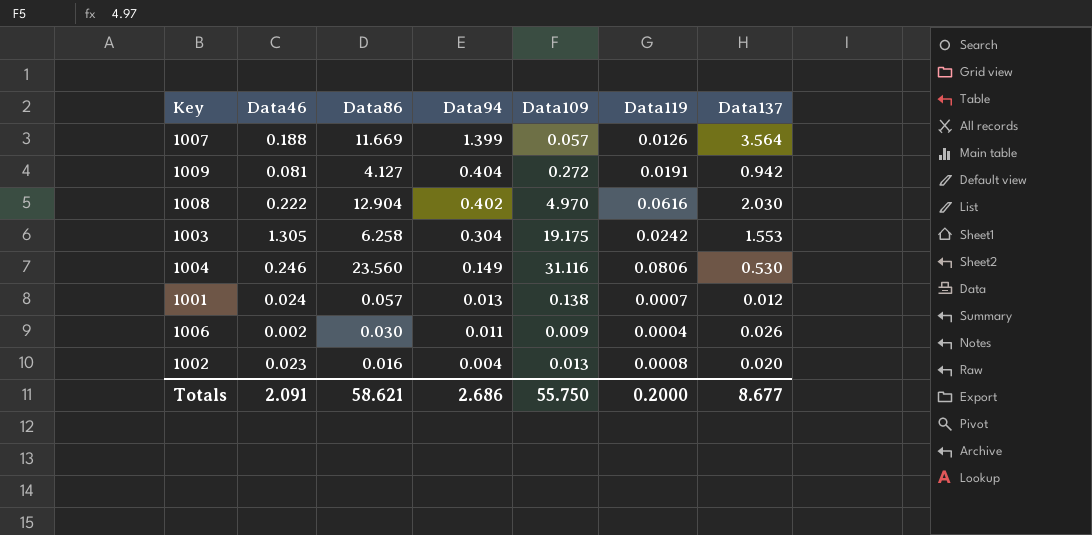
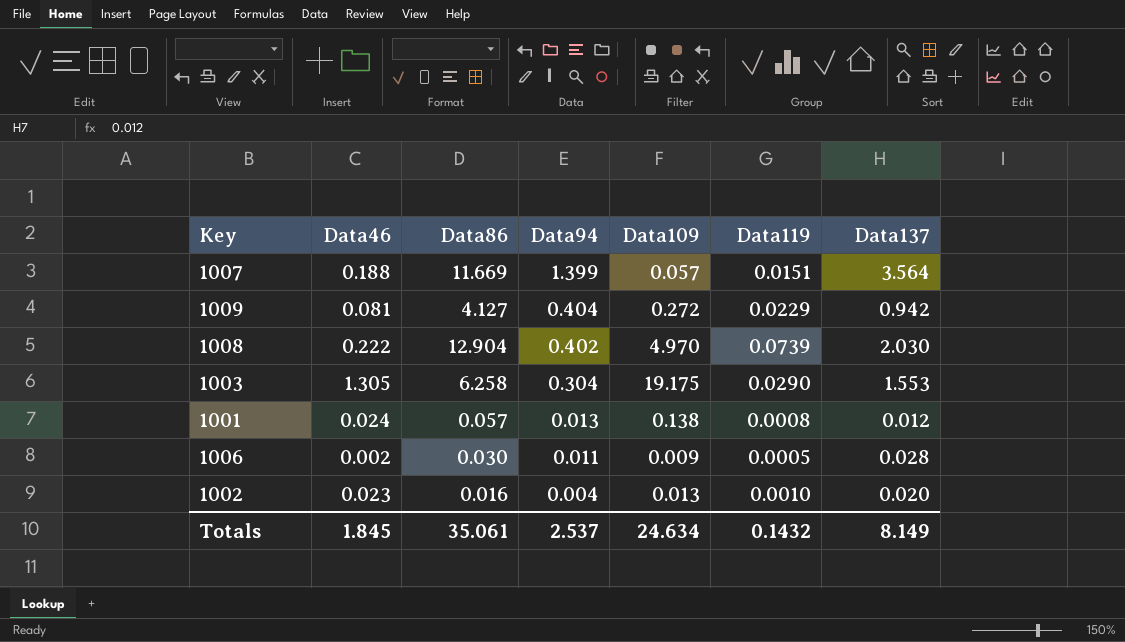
row 1004: 0.246 | 23.560 | 0.149 | 31.116 | 0.0806 | 0.530 -> none
1007 | Data119: 0.0126 -> 0.0151
1009 | Data119: 0.0191 -> 0.0229
1008 | Data119: 0.0616 -> 0.0739
1003 | Data119: 0.0242 -> 0.0290
1001 | Data119: 0.0007 -> 0.0008
1006 | Data119: 0.0004 -> 0.0005
1006 | Data137: 0.026 -> 0.028
1002 | Data119: 0.0008 -> 0.0010
Totals | Data46: 2.091 -> 1.845
Totals | Data86: 58.621 -> 35.061
Totals | Data94: 2.686 -> 2.537
Totals | Data109: 55.750 -> 24.634
Totals | Data119: 0.2000 -> 0.1432
Totals | Data137: 8.677 -> 8.149

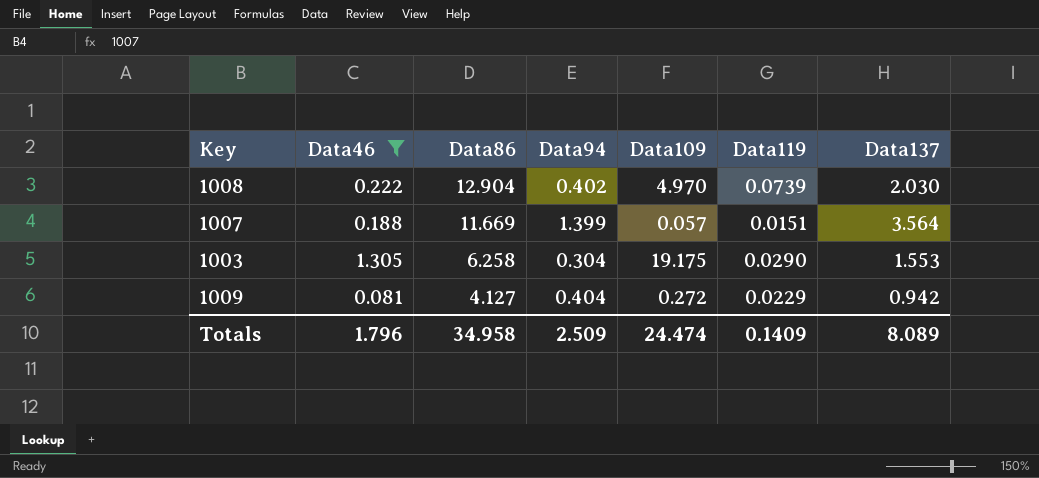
filter: none -> Data46 >= 0.081
row order: Data94 descending -> Data86 descending
Totals | Data46: 1.845 -> 1.796
Totals | Data86: 35.061 -> 34.958
Totals | Data94: 2.537 -> 2.509
Totals | Data109: 24.634 -> 24.474
Totals | Data119: 0.1432 -> 0.1409
Totals | Data137: 8.149 -> 8.089

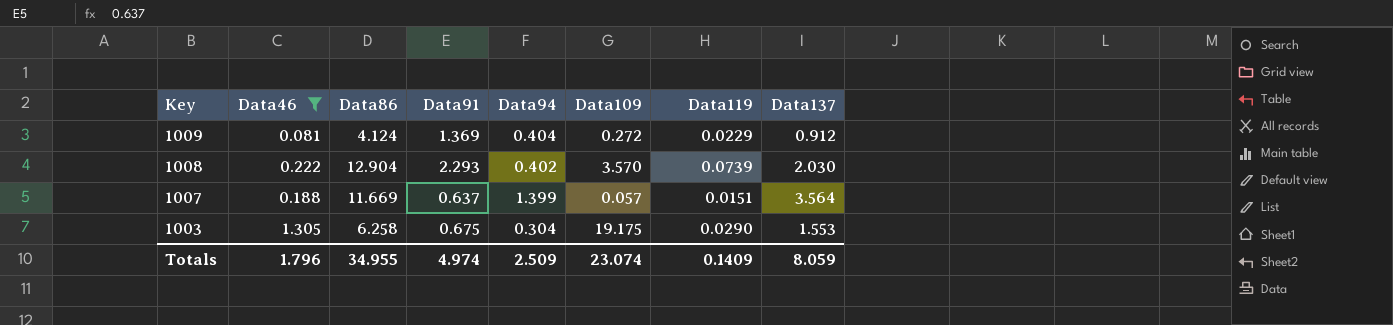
row order: Data86 descending -> Key descending
column Data91 | position: none -> 4
1009 | Data86: 4.127 -> 4.124
1009 | Data137: 0.942 -> 0.912
1008 | Data109: 4.970 -> 3.570
Totals | Data86: 34.958 -> 34.955
Totals | Data109: 24.474 -> 23.074
Totals | Data137: 8.089 -> 8.059

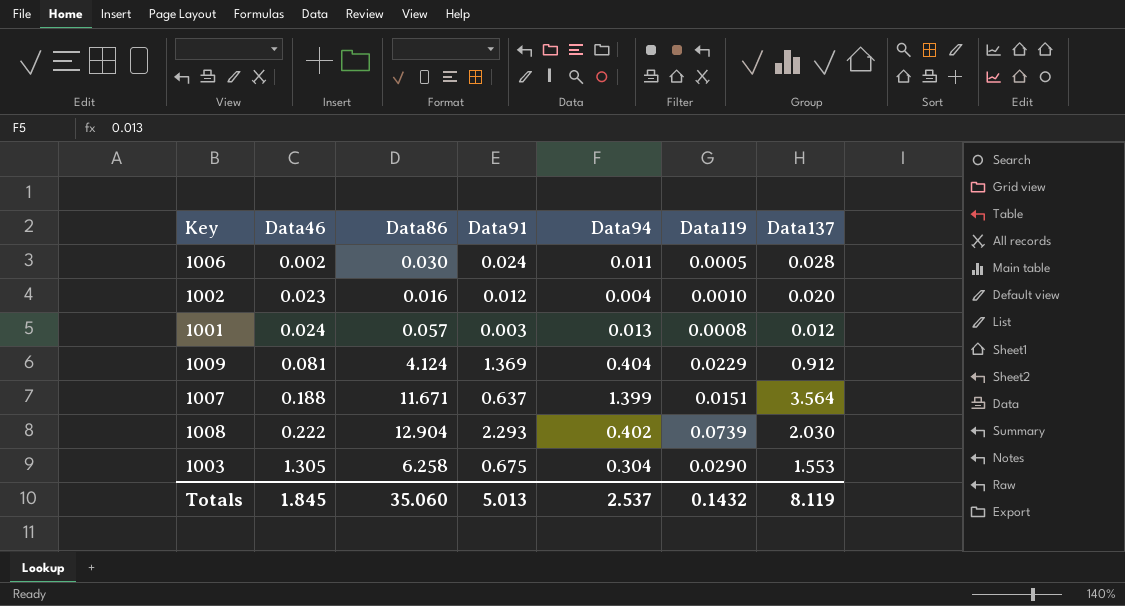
filter: Data46 >= 0.081 -> none
row order: Key descending -> Data46 ascending
column Data109 | position: 6 -> none
1007 | Data86: 11.669 -> 11.671
Totals | Data46: 1.796 -> 1.845
Totals | Data86: 34.955 -> 35.060
Totals | Data91: 4.974 -> 5.013
Totals | Data94: 2.509 -> 2.537
Totals | Data119: 0.1409 -> 0.1432
Totals | Data137: 8.059 -> 8.119

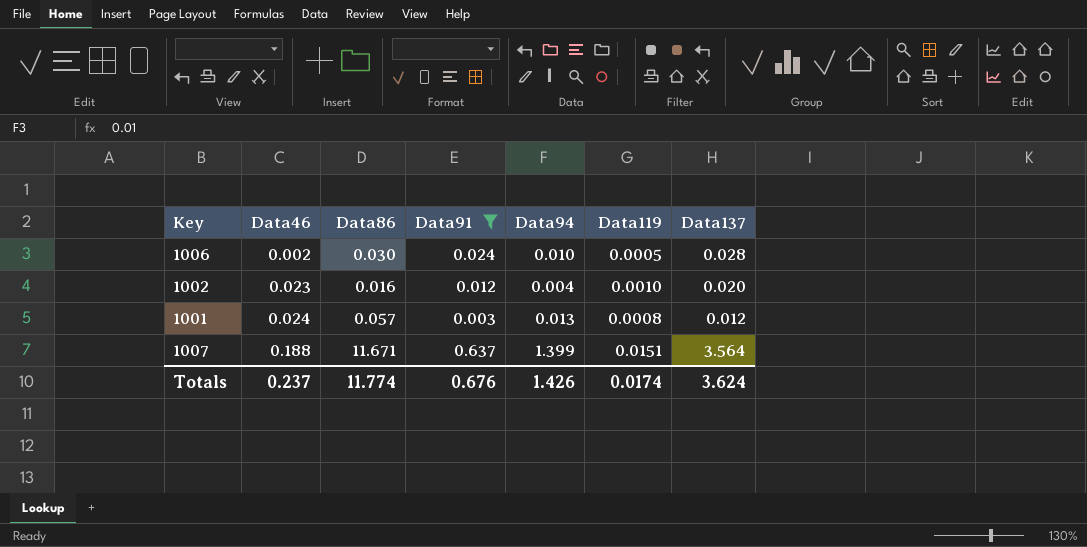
filter: none -> Data91 <= 0.637
1006 | Data94: 0.011 -> 0.010
Totals | Data46: 1.845 -> 0.237
Totals | Data86: 35.060 -> 11.774
Totals | Data91: 5.013 -> 0.676
Totals | Data94: 2.537 -> 1.426
Totals | Data119: 0.1432 -> 0.0174
Totals | Data137: 8.119 -> 3.624

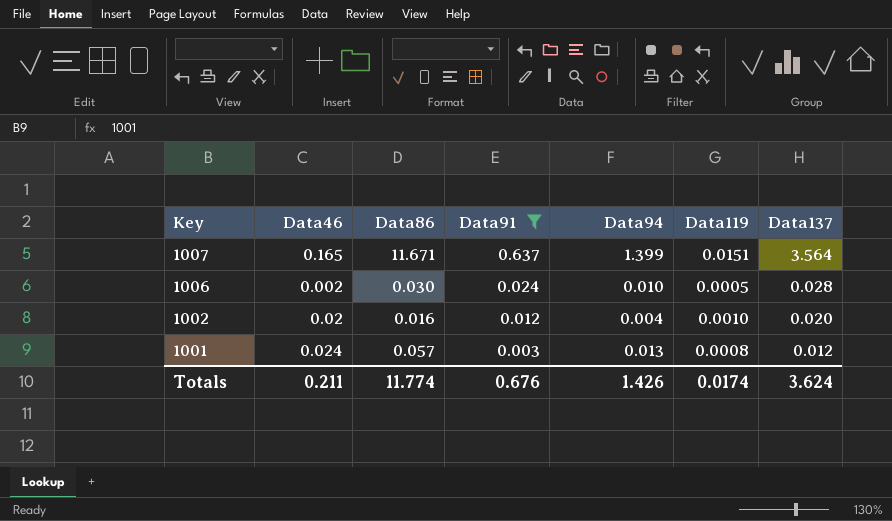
row order: Data46 ascending -> Key descending
1007 | Data46: 0.188 -> 0.165
1002 | Data46: 0.023 -> 0.02
Totals | Data46: 0.237 -> 0.211

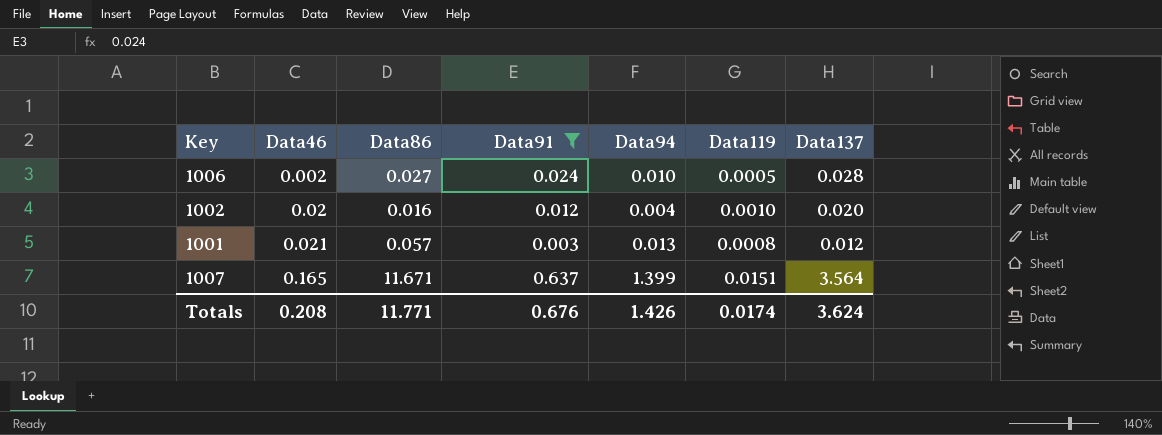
row order: Key descending -> Data46 ascending
1006 | Data86: 0.030 -> 0.027
1001 | Data46: 0.024 -> 0.021
Totals | Data46: 0.211 -> 0.208
Totals | Data86: 11.774 -> 11.771

